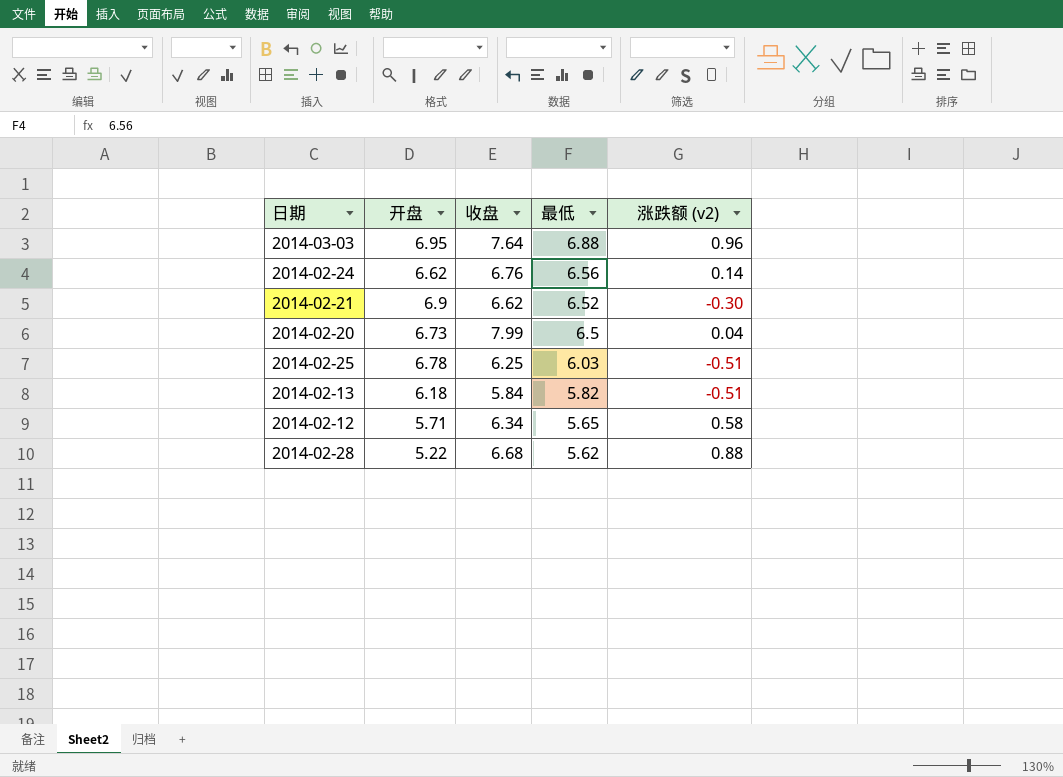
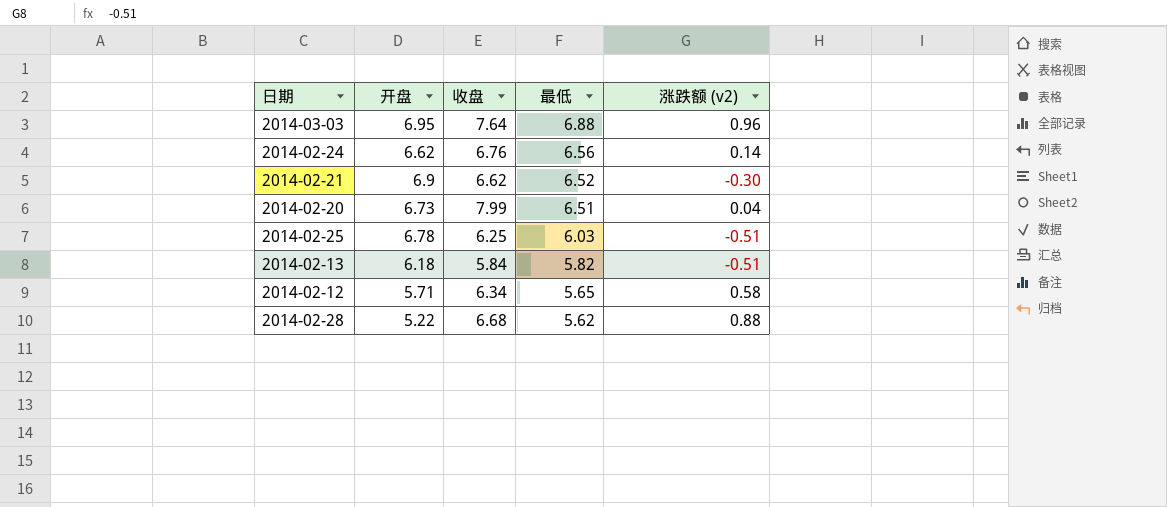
2014-02-20 | 最低: 6.5 -> 6.51

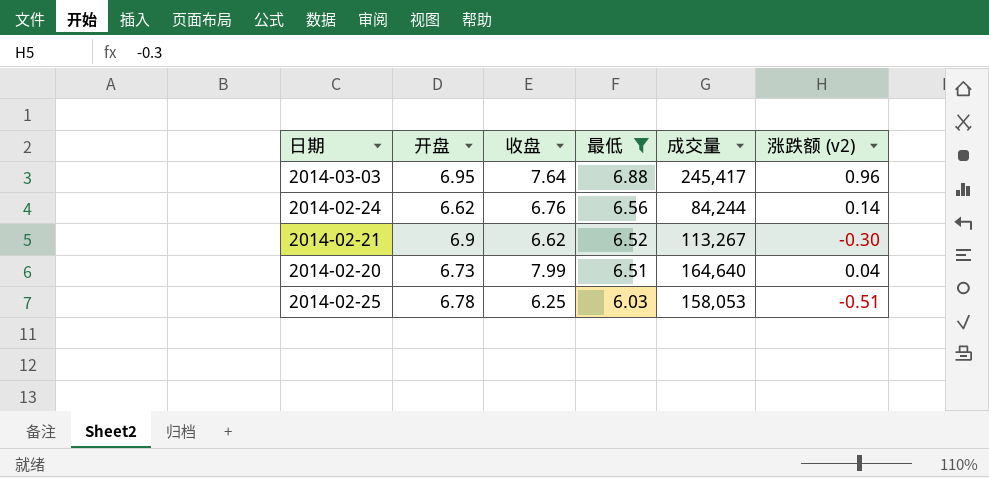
filter: none -> 最低 >= 6.03
column 成交量 | position: none -> 5

